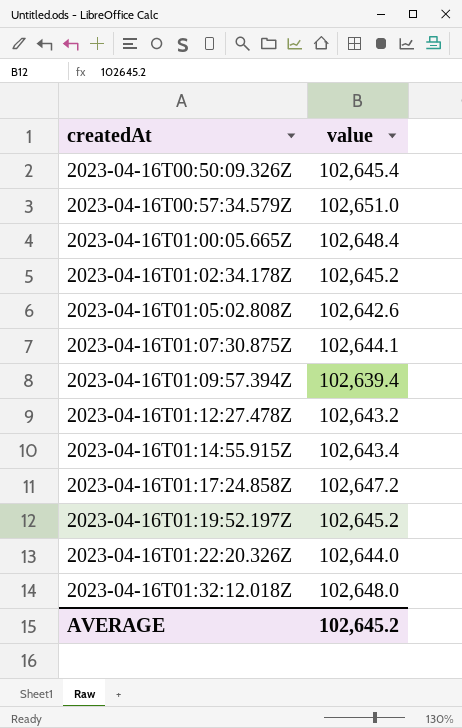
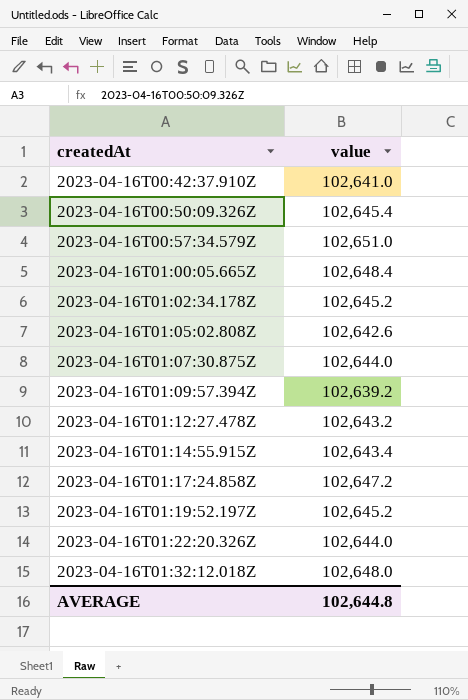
row 2023-04-16T00:42:37.910Z: none -> 102,641.0
2023-04-16T01:07:30.875Z | value: 102,644.1 -> 102,644.0
2023-04-16T01:09:57.394Z | value: 102,639.4 -> 102,639.2
AVERAGE | value: 102,645.2 -> 102,644.8

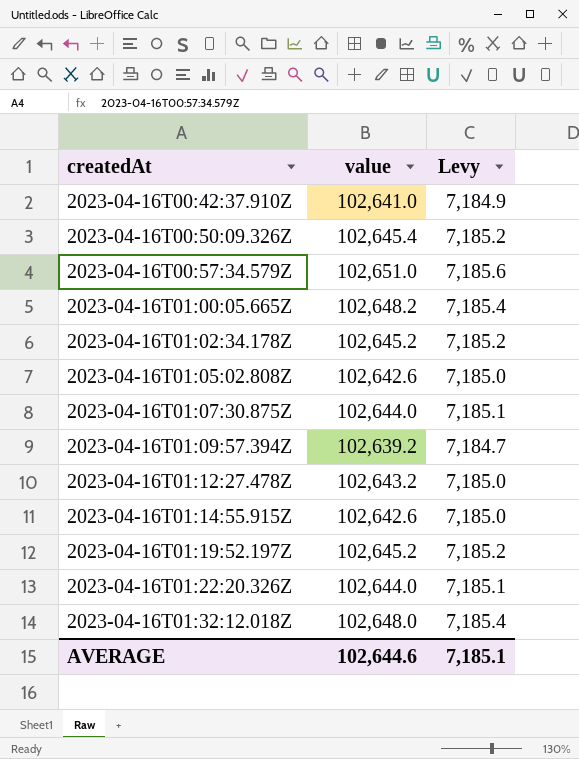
column Levy | formula: none -> [value] * 0.07
row 2023-04-16T01:17:24.858Z: 102,647.2 -> none
2023-04-16T01:00:05.665Z | value: 102,648.4 -> 102,648.2
2023-04-16T01:14:55.915Z | value: 102,643.4 -> 102,642.6
AVERAGE | value: 102,644.8 -> 102,644.6

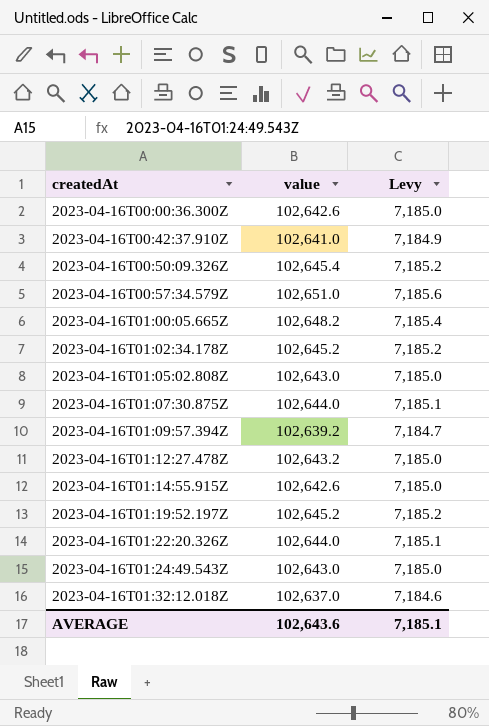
row 2023-04-16T00:00:36.300Z: none -> 102,642.6 | 7,185.0
2023-04-16T01:05:02.808Z | value: 102,642.6 -> 102,643.0
row 2023-04-16T01:24:49.543Z: none -> 102,643.0 | 7,185.0
2023-04-16T01:32:12.018Z | value: 102,648.0 -> 102,637.0
2023-04-16T01:32:12.018Z | Levy: 7,185.4 -> 7,184.6
AVERAGE | value: 102,644.6 -> 102,643.6

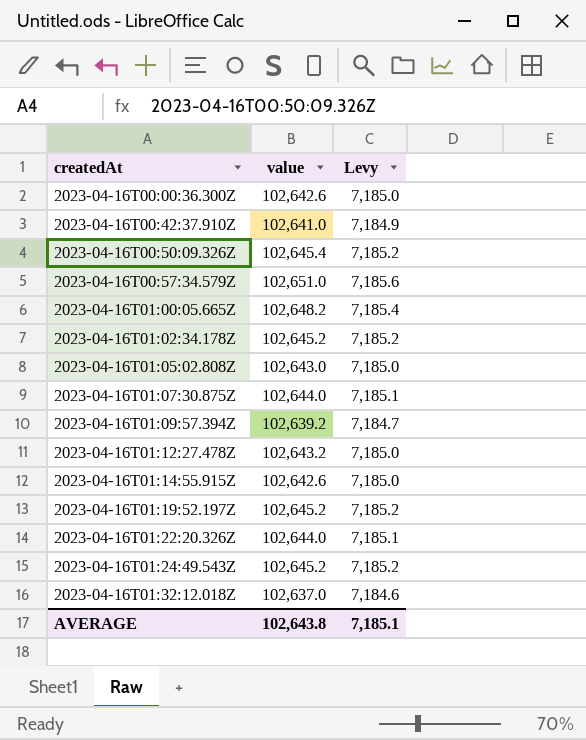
2023-04-16T01:24:49.543Z | value: 102,643.0 -> 102,645.2
2023-04-16T01:24:49.543Z | Levy: 7,185.0 -> 7,185.2
AVERAGE | value: 102,643.6 -> 102,643.8

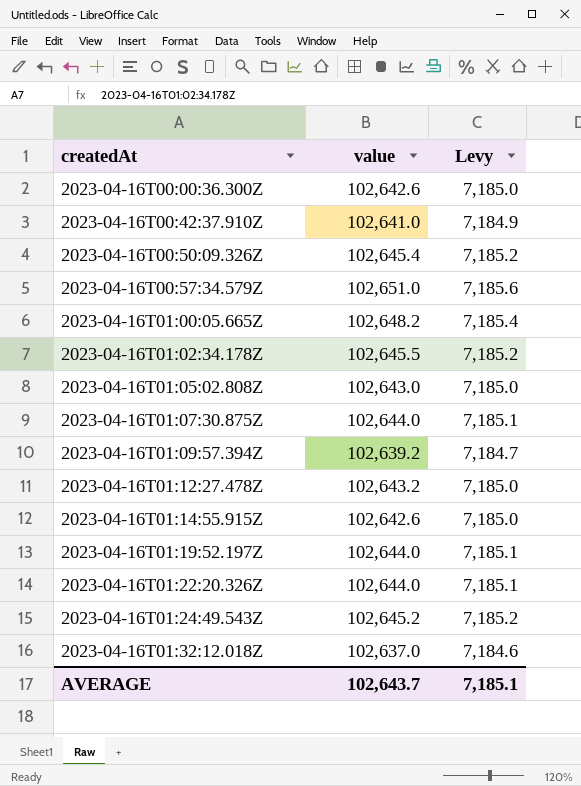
2023-04-16T01:02:34.178Z | value: 102,645.2 -> 102,645.5
2023-04-16T01:19:52.197Z | value: 102,645.2 -> 102,644.0
2023-04-16T01:19:52.197Z | Levy: 7,185.2 -> 7,185.1
AVERAGE | value: 102,643.8 -> 102,643.7

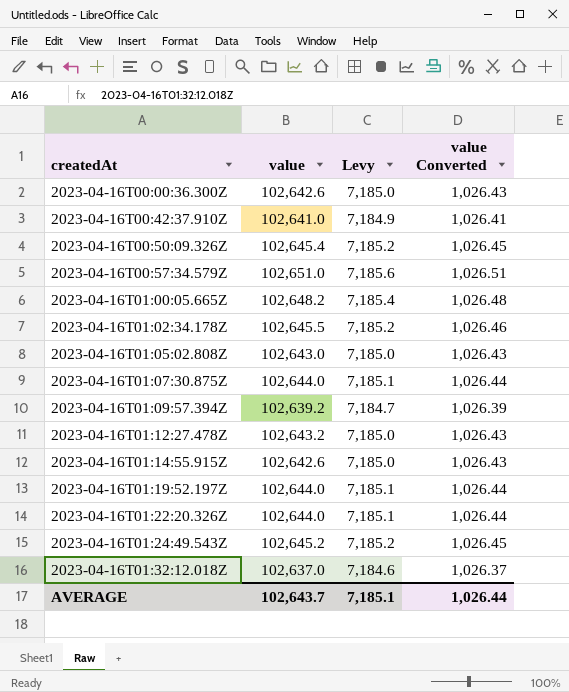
column value Converted | formula: none -> [value] * 0.01

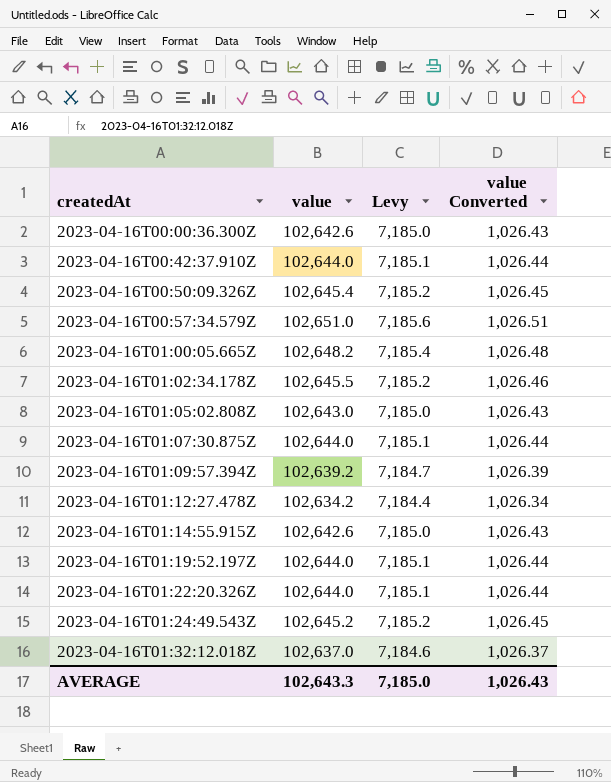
2023-04-16T00:42:37.910Z | value: 102,641.0 -> 102,644.0
2023-04-16T00:42:37.910Z | Levy: 7,184.9 -> 7,185.1
2023-04-16T00:42:37.910Z | value Converted: 1,026.41 -> 1,026.44
2023-04-16T01:12:27.478Z | value: 102,643.2 -> 102,634.2
2023-04-16T01:12:27.478Z | Levy: 7,185.0 -> 7,184.4
2023-04-16T01:12:27.478Z | value Converted: 1,026.43 -> 1,026.34
AVERAGE | value: 102,643.7 -> 102,643.3
AVERAGE | Levy: 7,185.1 -> 7,185.0
AVERAGE | value Converted: 1,026.44 -> 1,026.43

